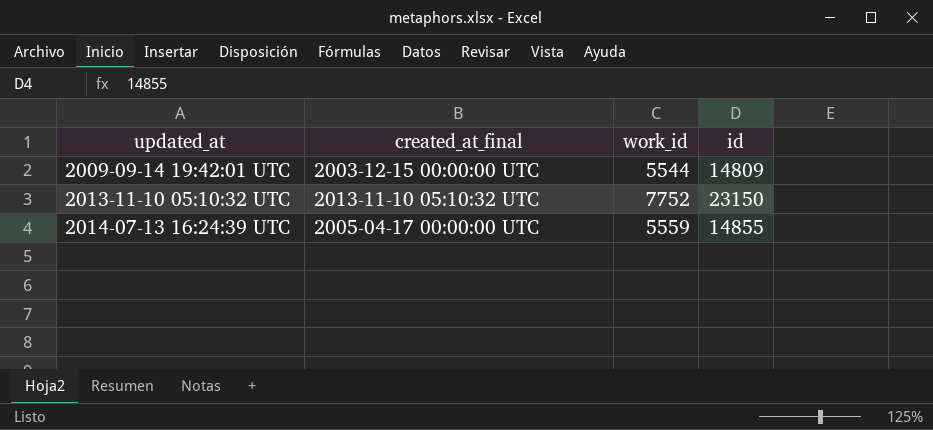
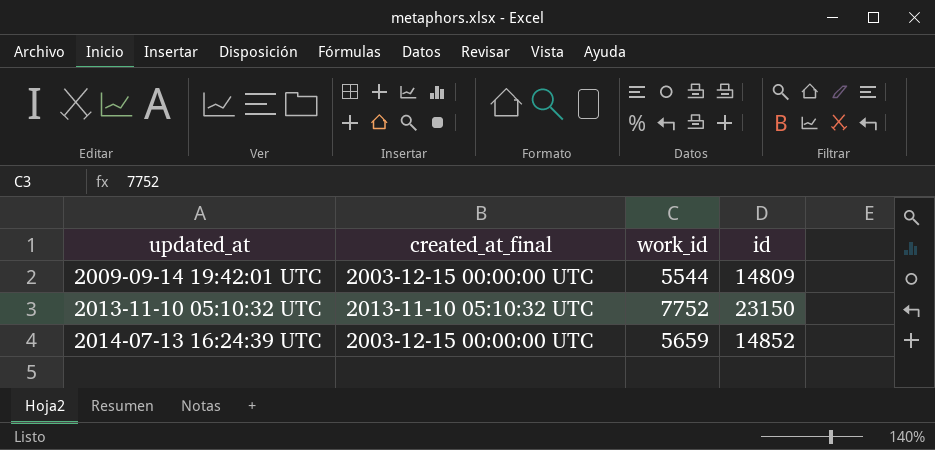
2014-07-13 16:24:39 UTC | created_at_final: 2005-04-17 00:00:00 UTC -> 2003-12-15 00:00:00 UTC
2014-07-13 16:24:39 UTC | work_id: 5559 -> 5659
2014-07-13 16:24:39 UTC | id: 14855 -> 14852

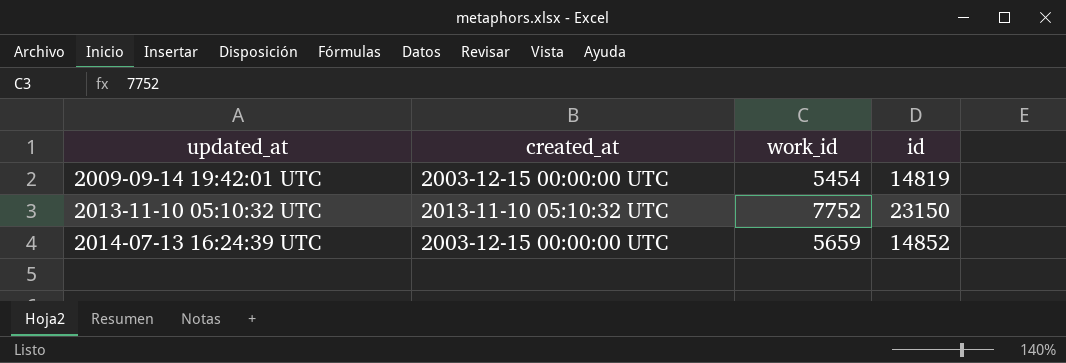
column name: created_at_final -> created_at
2009-09-14 19:42:01 UTC | work_id: 5544 -> 5454
2009-09-14 19:42:01 UTC | id: 14809 -> 14819

